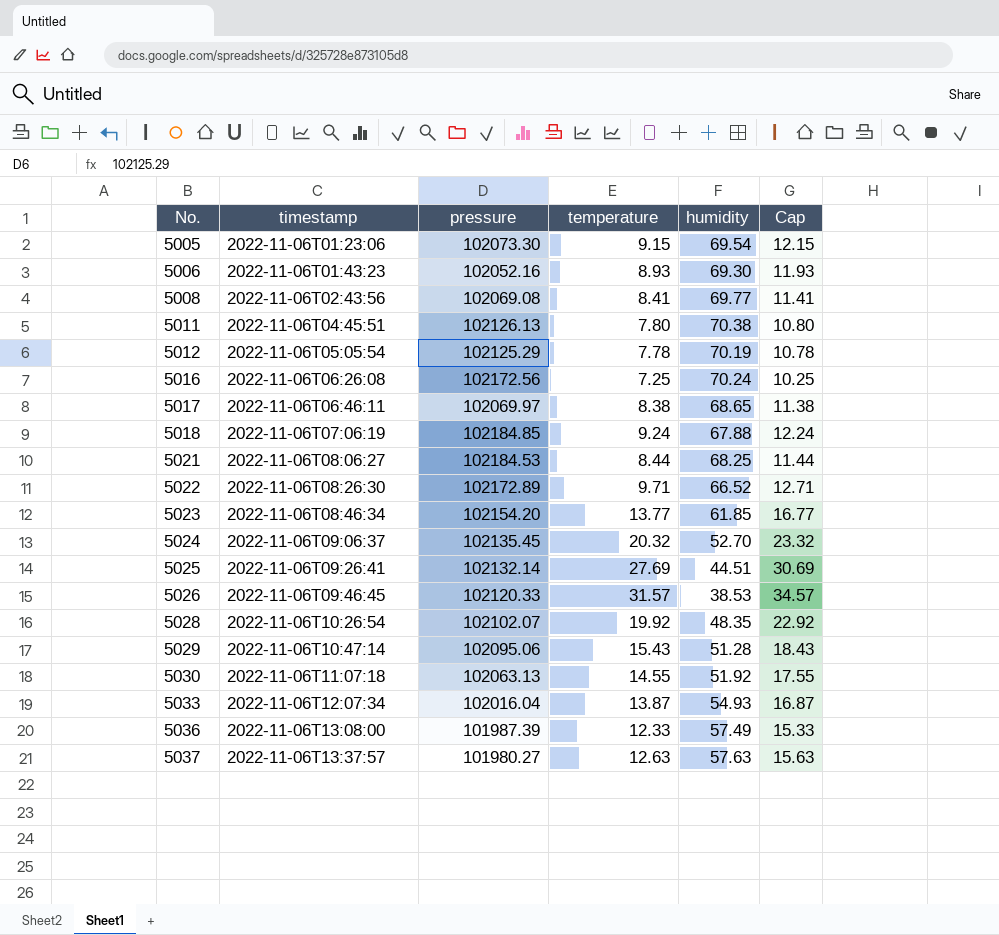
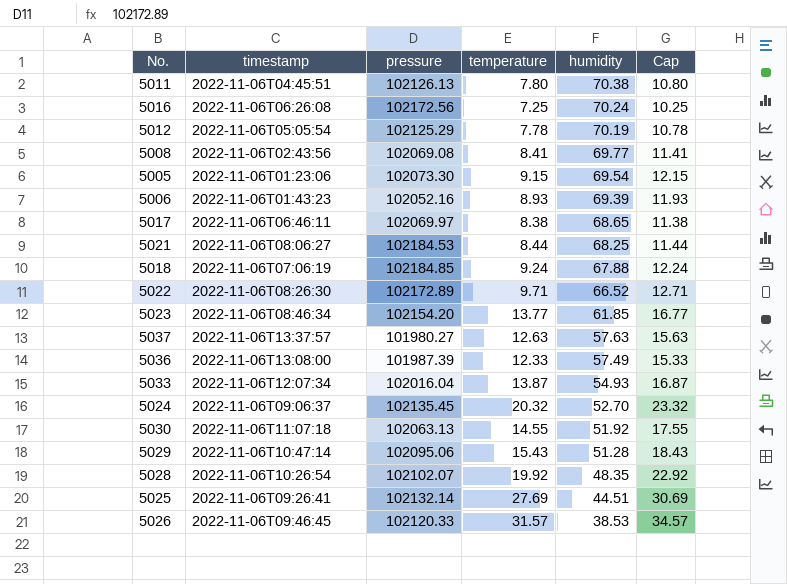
row order: No. ascending -> humidity descending
5006 | humidity: 69.30 -> 69.39

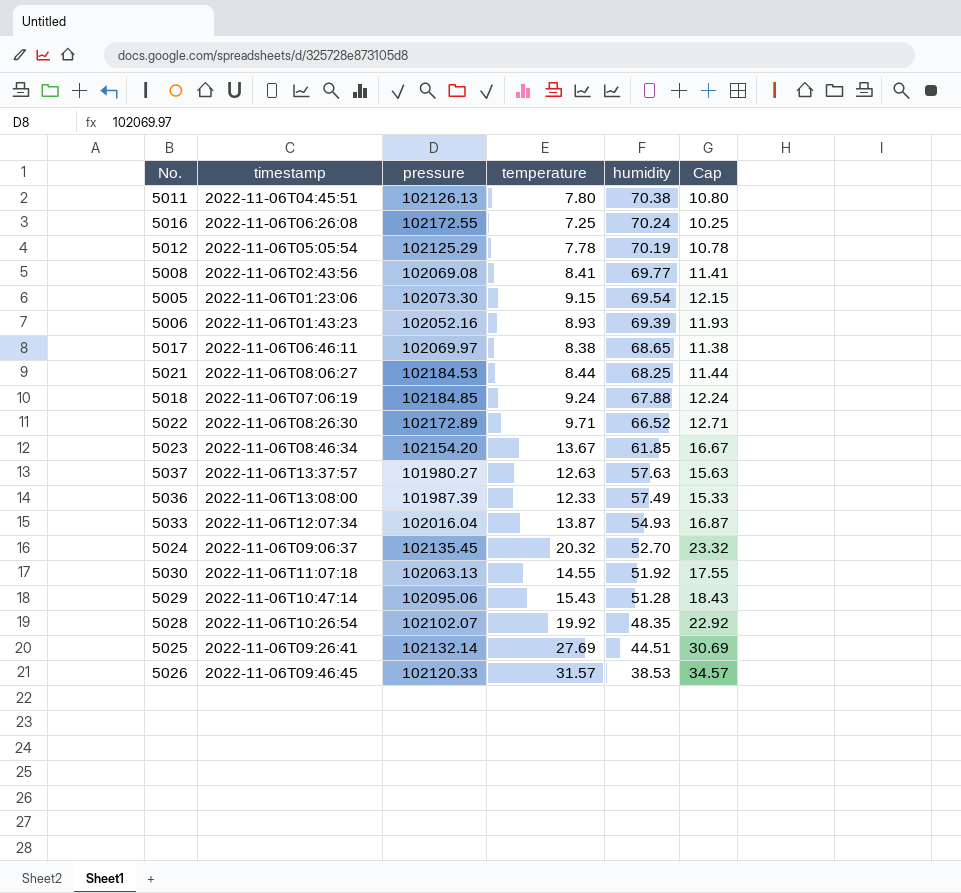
5016 | pressure: 102172.56 -> 102172.55
5023 | temperature: 13.77 -> 13.67
5023 | Cap: 16.77 -> 16.67

